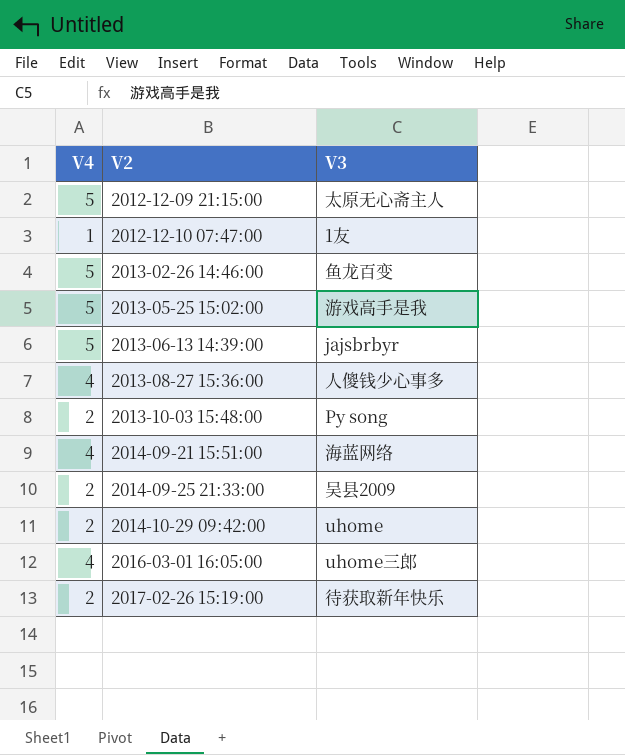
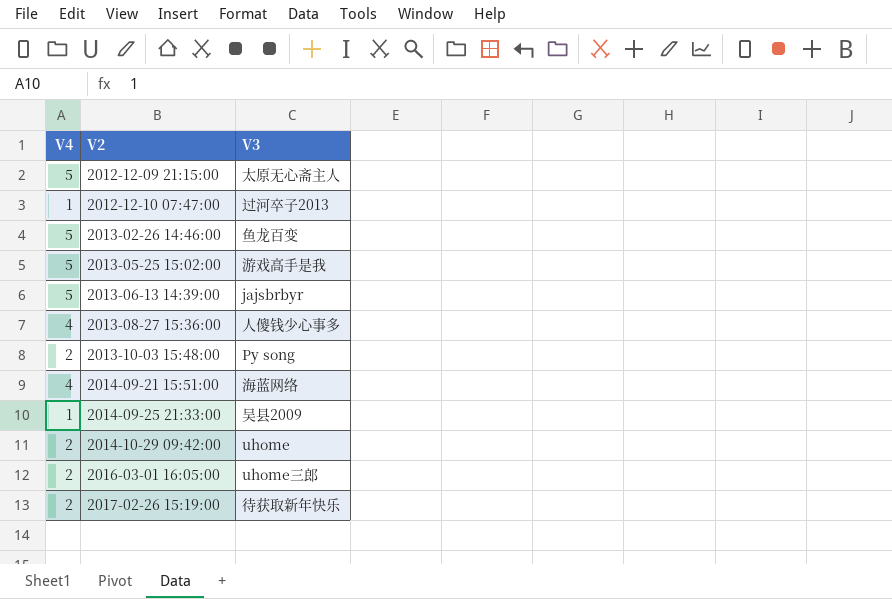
2012-12-10 07:47:00 | V3: 1友 -> 过河卒子2013
2014-09-25 21:33:00 | V4: 2 -> 1
2016-03-01 16:05:00 | V4: 4 -> 2

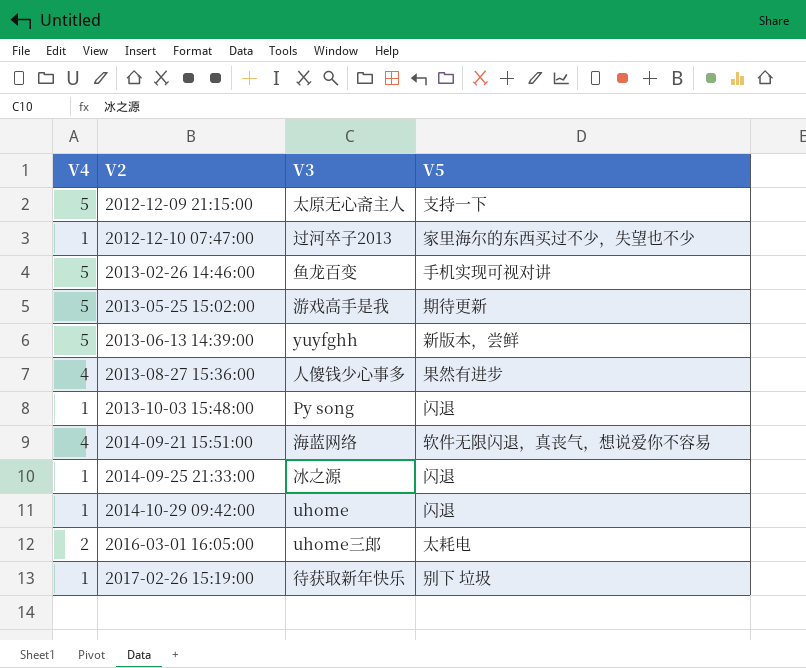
column V5 | position: none -> 4
2013-06-13 14:39:00 | V3: jajsbrbyr -> yuyfghh
2013-10-03 15:48:00 | V4: 2 -> 1
2014-09-25 21:33:00 | V3: 吴县2009 -> 冰之源
2014-10-29 09:42:00 | V4: 2 -> 1
2017-02-26 15:19:00 | V4: 2 -> 1

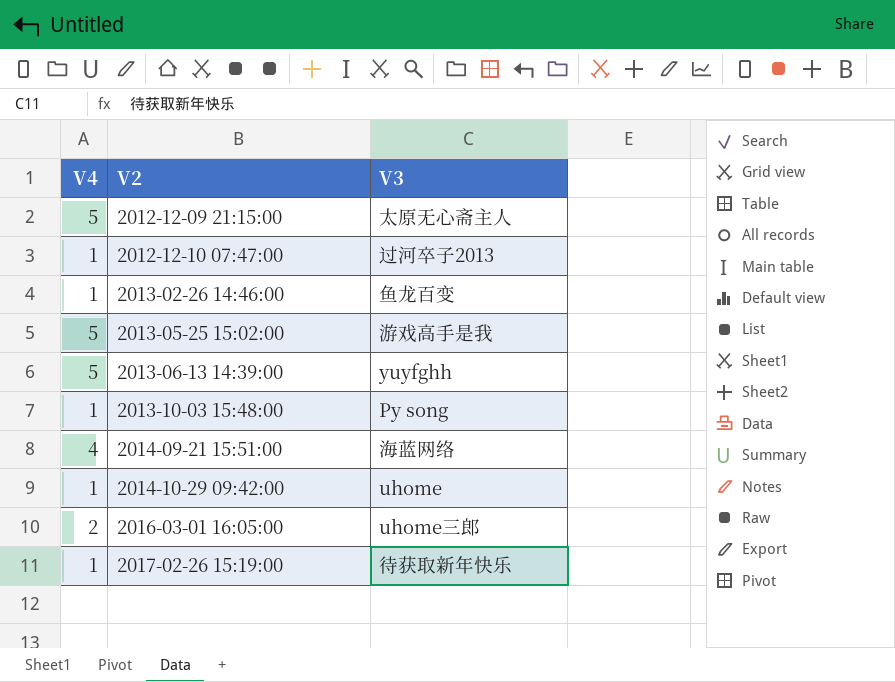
column V5 | position: 4 -> none
row 2013-08-27 15:36:00: 4 | 人傻钱少心事多 | 果然有进步 -> none
row 2014-09-25 21:33:00: 1 | 冰之源 | 闪退 -> none
2013-02-26 14:46:00 | V4: 5 -> 1

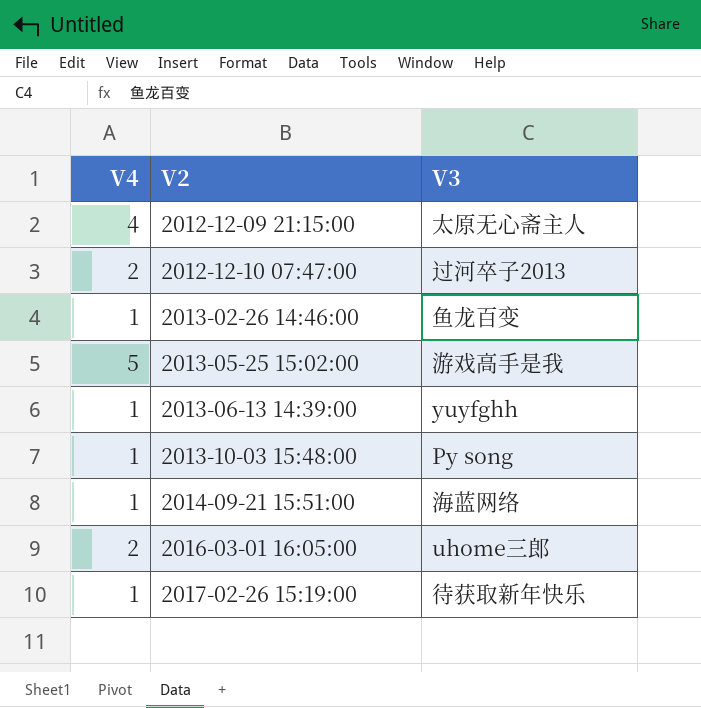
row 2014-10-29 09:42:00: 1 | uhome -> none
2012-12-09 21:15:00 | V4: 5 -> 4
2012-12-10 07:47:00 | V4: 1 -> 2
2013-06-13 14:39:00 | V4: 5 -> 1
2014-09-21 15:51:00 | V4: 4 -> 1

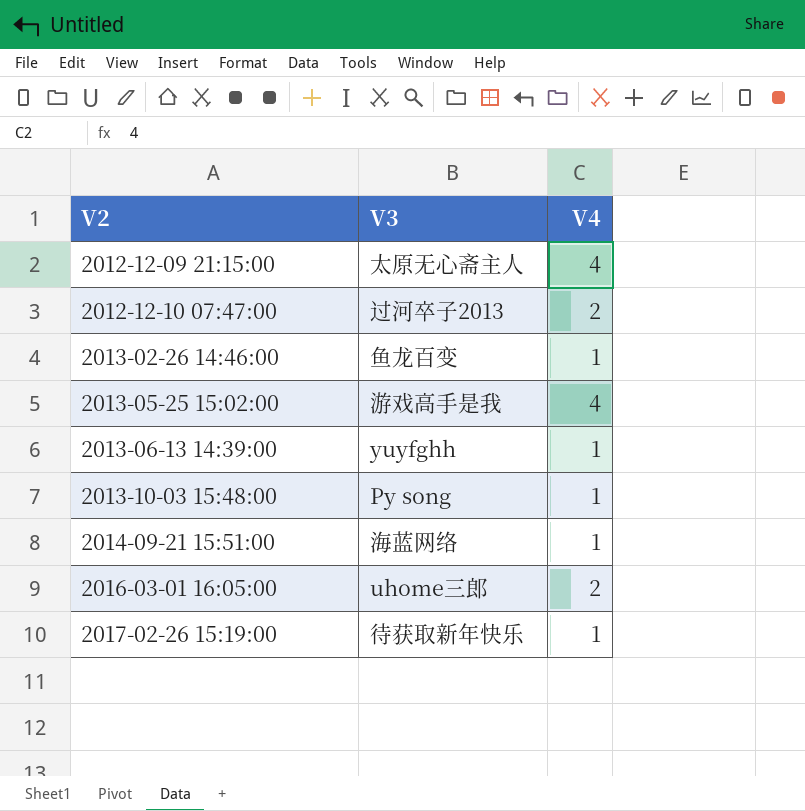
column V4 | position: 1 -> 3
2013-05-25 15:02:00 | V4: 5 -> 4

